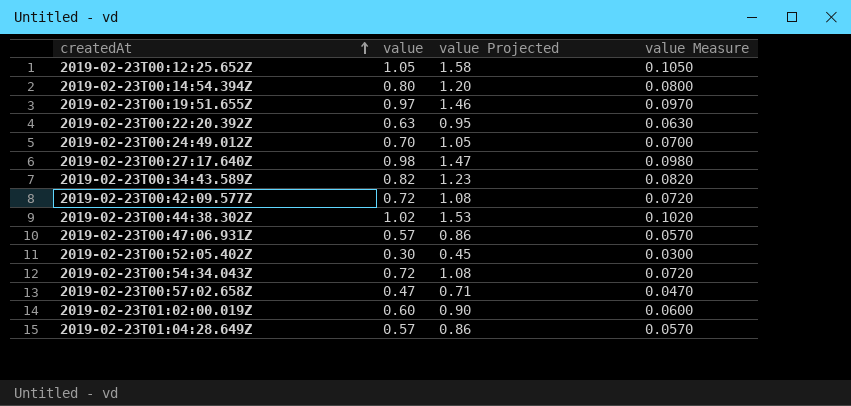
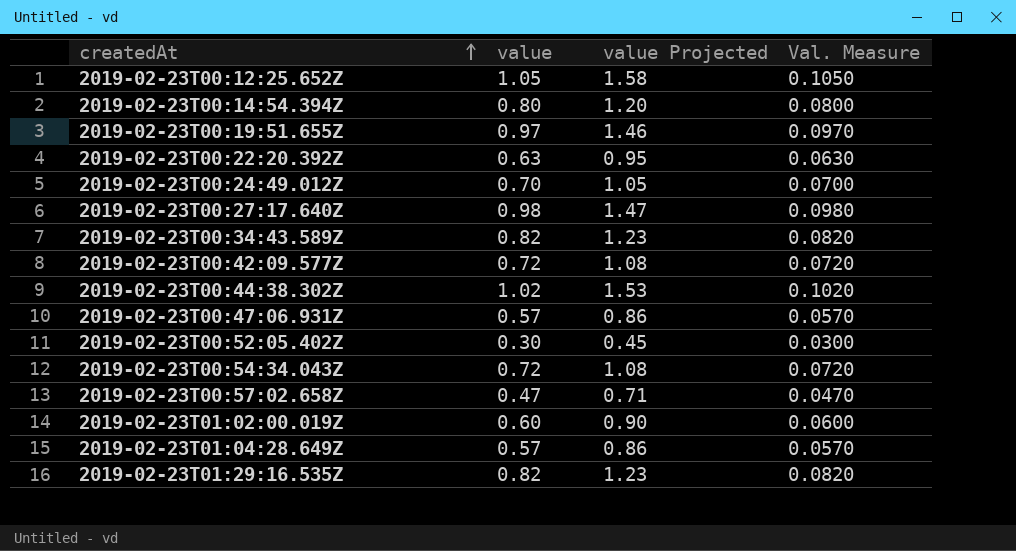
column name: value Measure -> Val. Measure
row 2019-02-23T01:29:16.535Z: none -> 0.82 | 1.23 | 0.0820

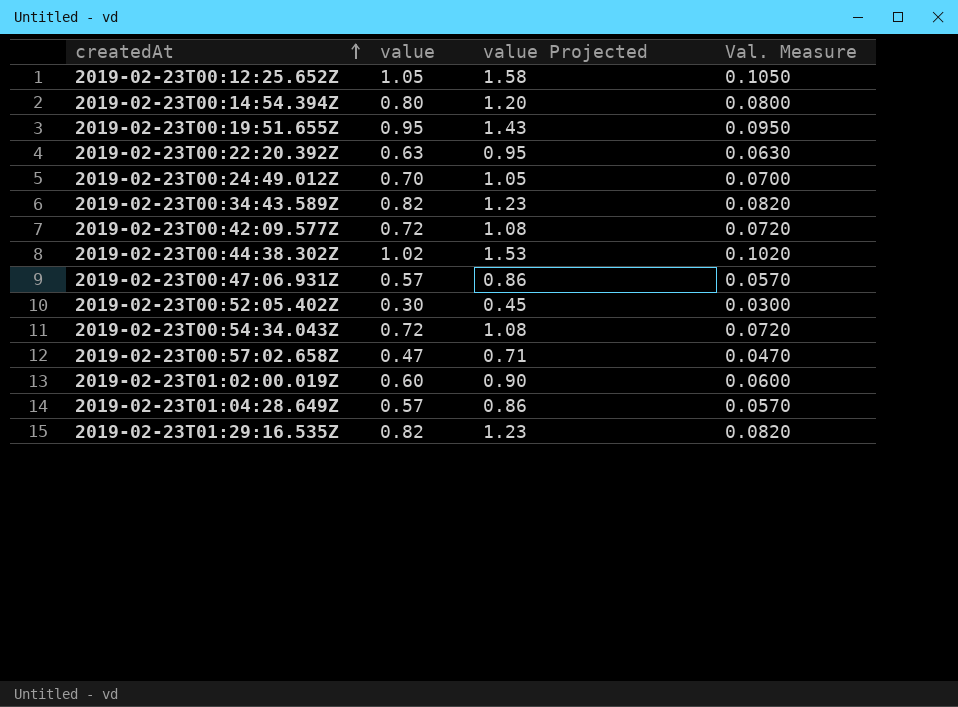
row 2019-02-23T00:27:17.640Z: 0.98 | 1.47 | 0.0980 -> none
2019-02-23T00:19:51.655Z | value: 0.97 -> 0.95
2019-02-23T00:19:51.655Z | value Projected: 1.46 -> 1.43
2019-02-23T00:19:51.655Z | Val. Measure: 0.0970 -> 0.0950

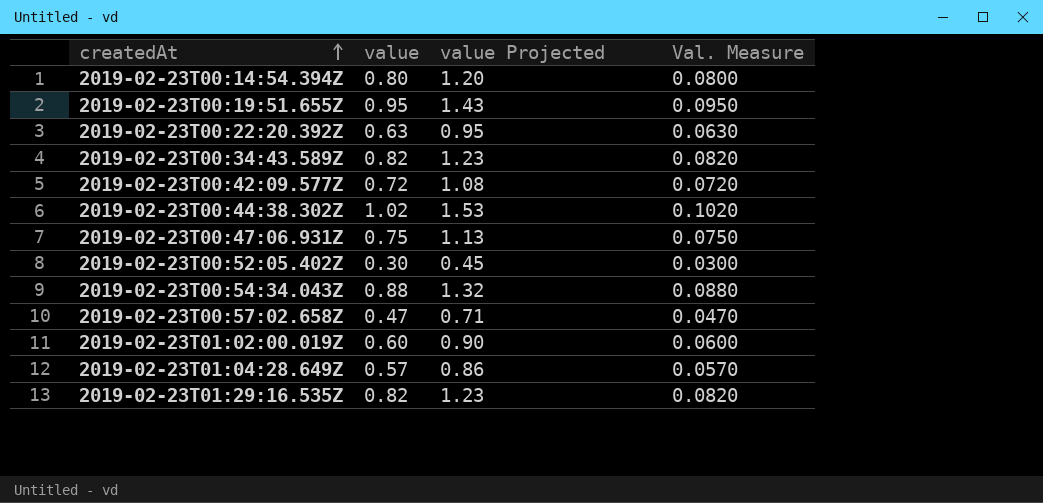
row 2019-02-23T00:12:25.652Z: 1.05 | 1.58 | 0.1050 -> none
row 2019-02-23T00:24:49.012Z: 0.70 | 1.05 | 0.0700 -> none
2019-02-23T00:47:06.931Z | value: 0.57 -> 0.75
2019-02-23T00:47:06.931Z | value Projected: 0.86 -> 1.13
2019-02-23T00:47:06.931Z | Val. Measure: 0.0570 -> 0.0750
2019-02-23T00:54:34.043Z | value: 0.72 -> 0.88
2019-02-23T00:54:34.043Z | value Projected: 1.08 -> 1.32
2019-02-23T00:54:34.043Z | Val. Measure: 0.0720 -> 0.0880

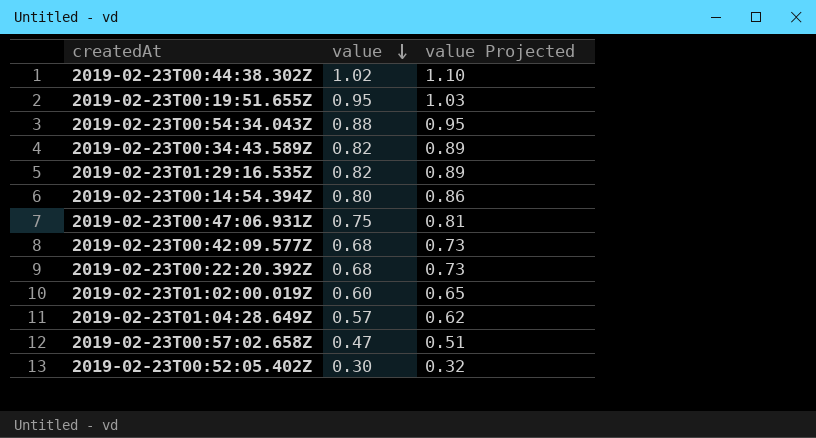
row order: createdAt ascending -> value descending
column Val. Measure | formula: [value] * 0.1 -> none
column value Projected | formula: [value] * 1.5 -> [value] * 1.08
2019-02-23T00:42:09.577Z | value: 0.72 -> 0.68
2019-02-23T00:22:20.392Z | value: 0.63 -> 0.68

